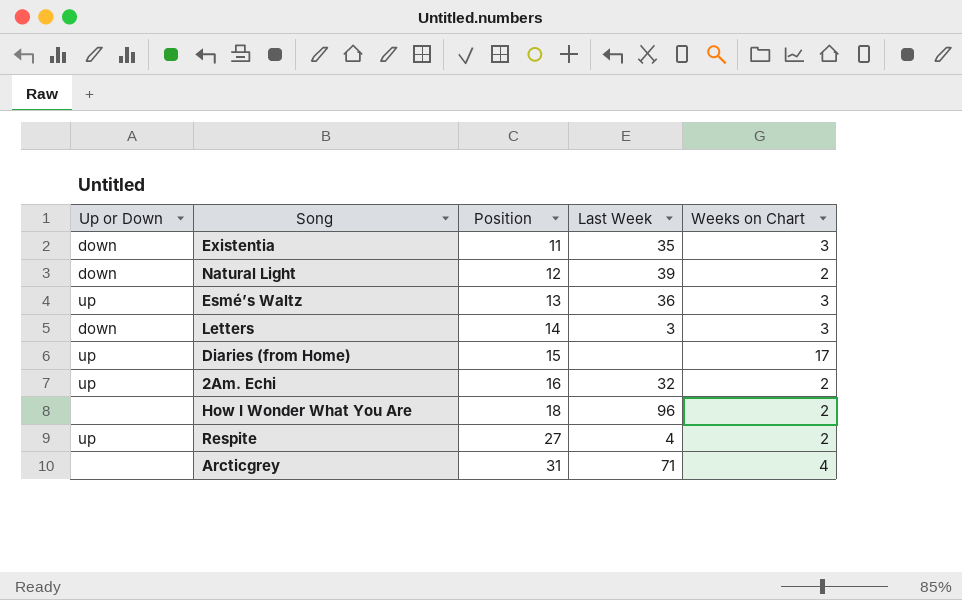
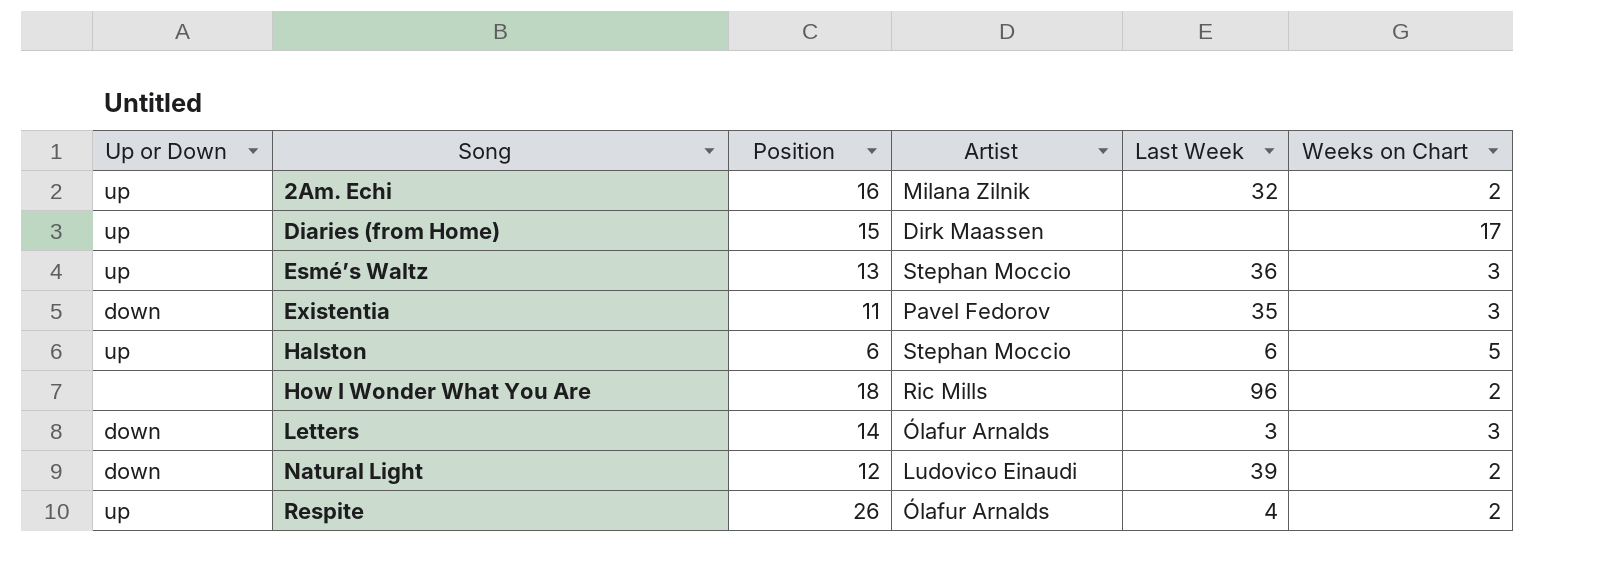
row order: Position ascending -> Song ascending
column Artist | position: none -> 4
row Arcticgrey: none | 31 | 71 | 4 -> none
row Halston: none -> up | 6 | Stephan Moccio | 6 | 5
Respite | Position: 27 -> 26

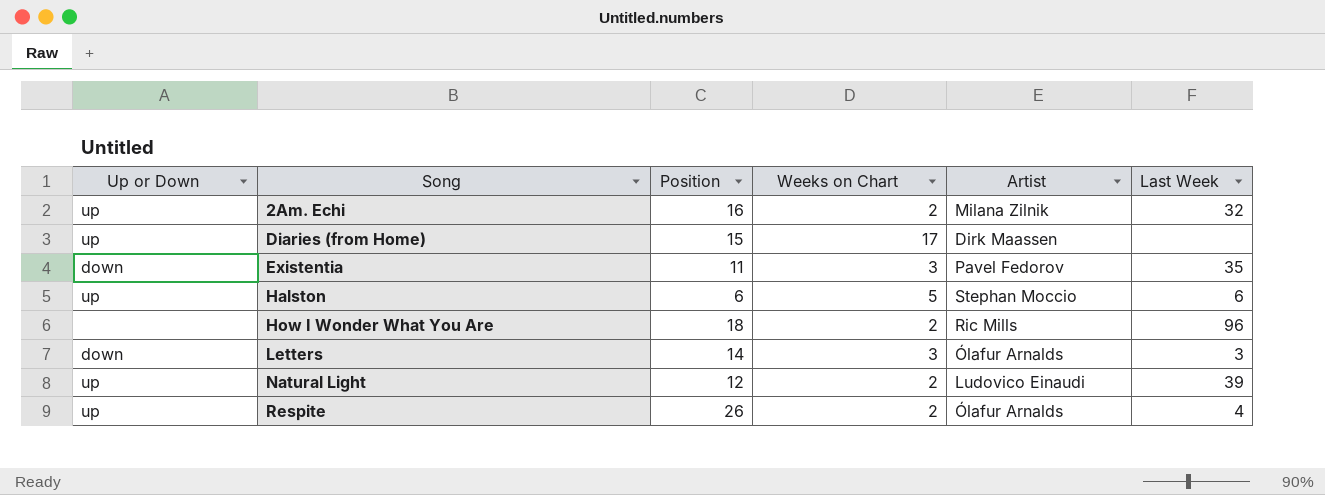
column Weeks on Chart | position: 6 -> 4
row Esmé’s Waltz: up | 13 | Stephan Moccio | 36 | 3 -> none
Natural Light | Up or Down: down -> up

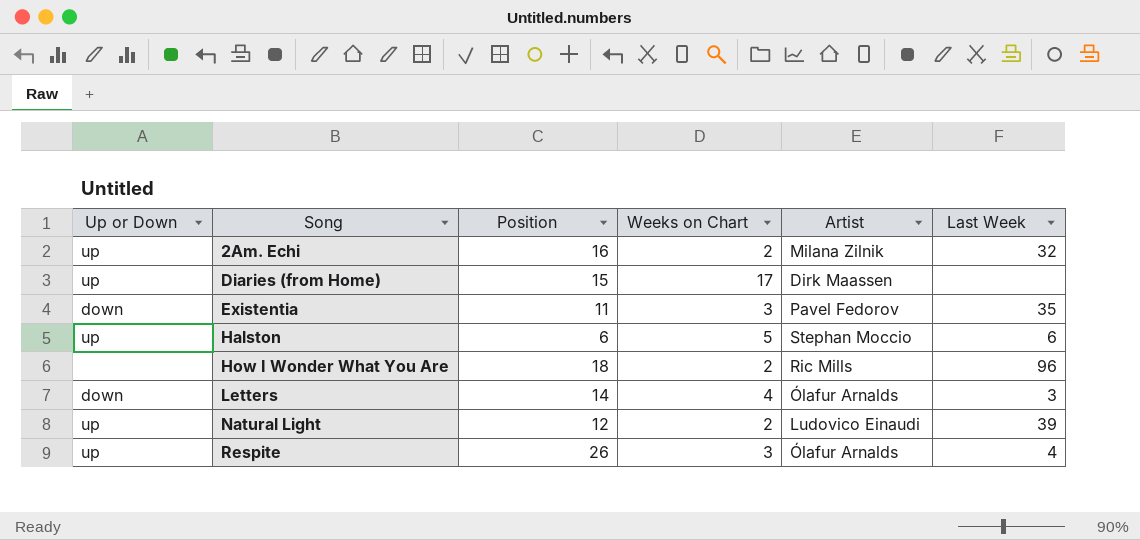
Letters | Weeks on Chart: 3 -> 4
Respite | Weeks on Chart: 2 -> 3

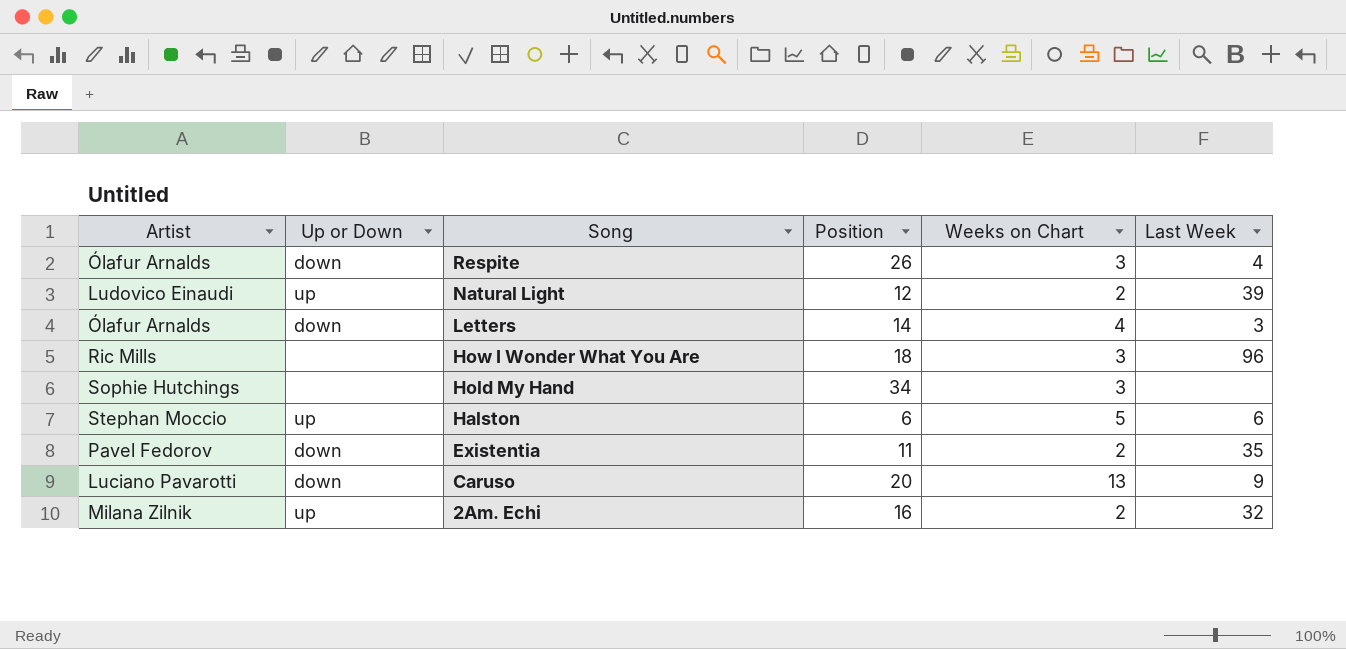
row order: Song ascending -> Song descending
column Artist | position: 5 -> 1
row Diaries (from Home): up | 15 | 17 | Dirk Maassen | none -> none
Respite | Up or Down: up -> down
How I Wonder What You Are | Weeks on Chart: 2 -> 3
row Hold My Hand: none -> Sophie Hutchings | none | 34 | 3 | none
Existentia | Weeks on Chart: 3 -> 2
row Caruso: none -> Luciano Pavarotti | down | 20 | 13 | 9

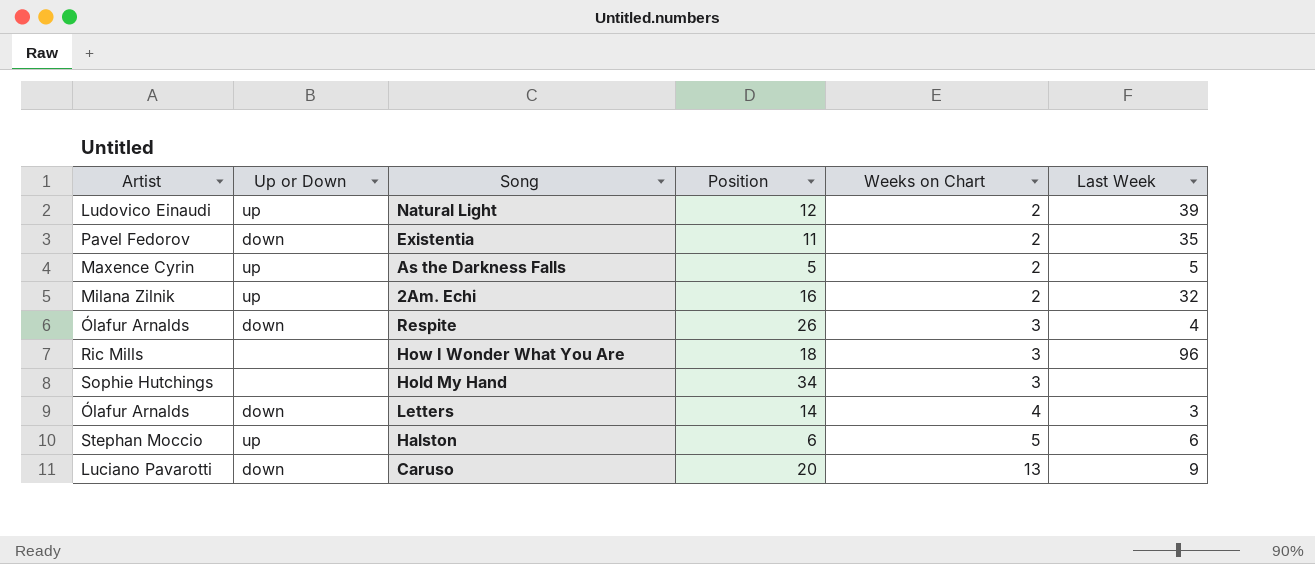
row order: Song descending -> Weeks on Chart ascending
row As the Darkness Falls: none -> Maxence Cyrin | up | 5 | 2 | 5

